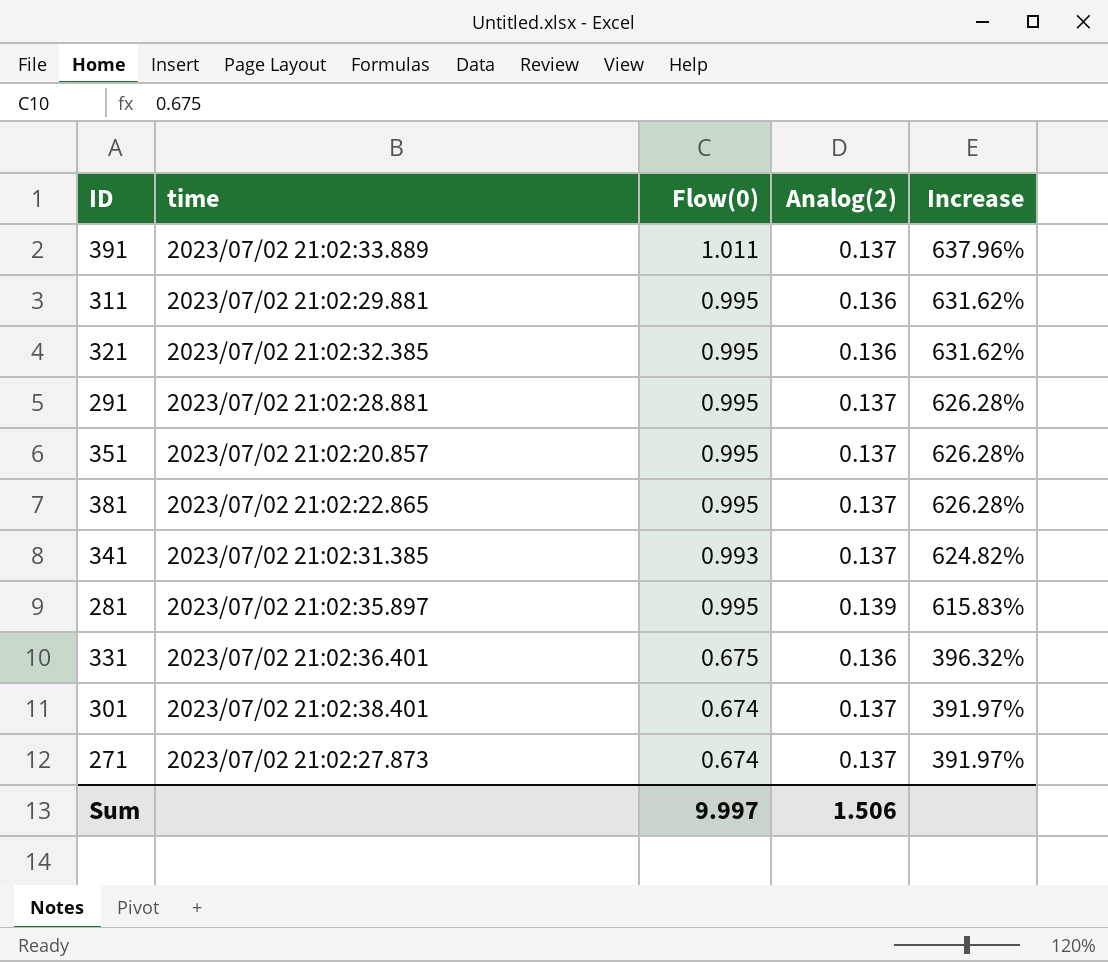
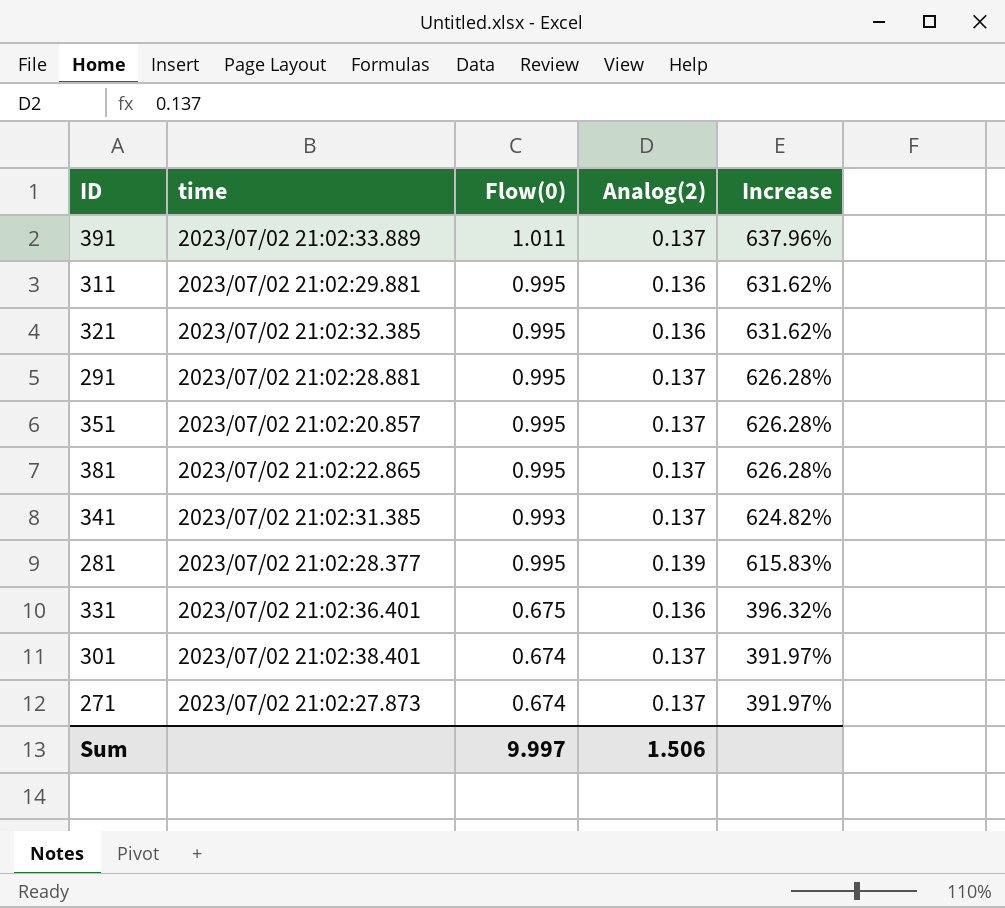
281 | time: 2023/07/02 21:02:35.897 -> 2023/07/02 21:02:28.377

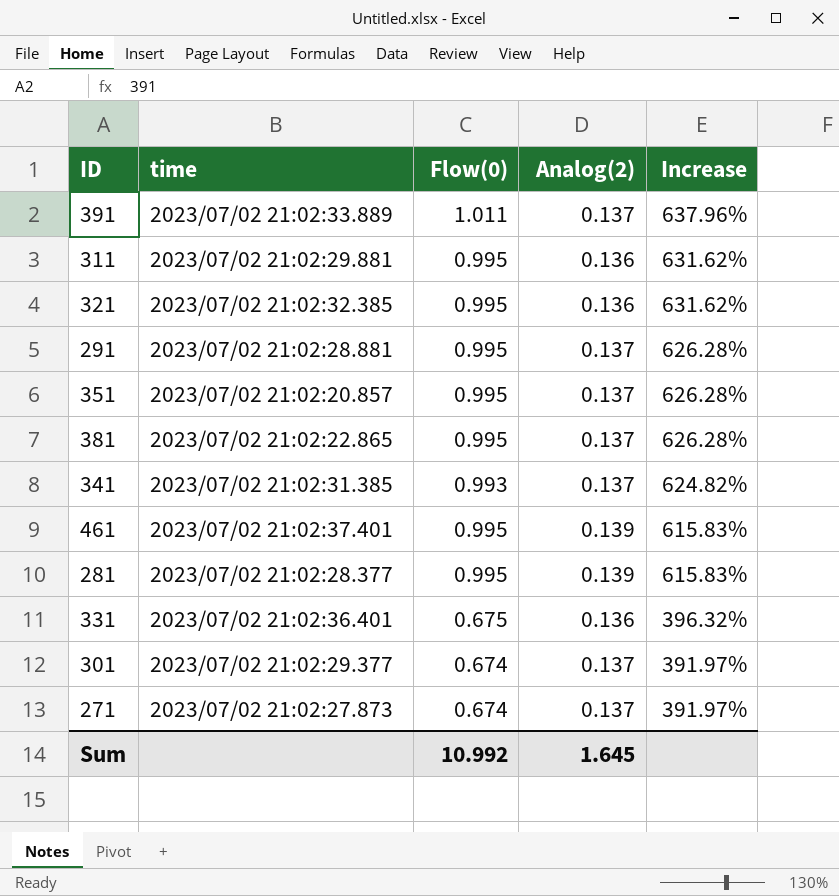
row 461: none -> 2023/07/02 21:02:37.401 | 0.995 | 0.139 | 615.83%
301 | time: 2023/07/02 21:02:38.401 -> 2023/07/02 21:02:29.377
Sum | Flow(0): 9.997 -> 10.992
Sum | Analog(2): 1.506 -> 1.645

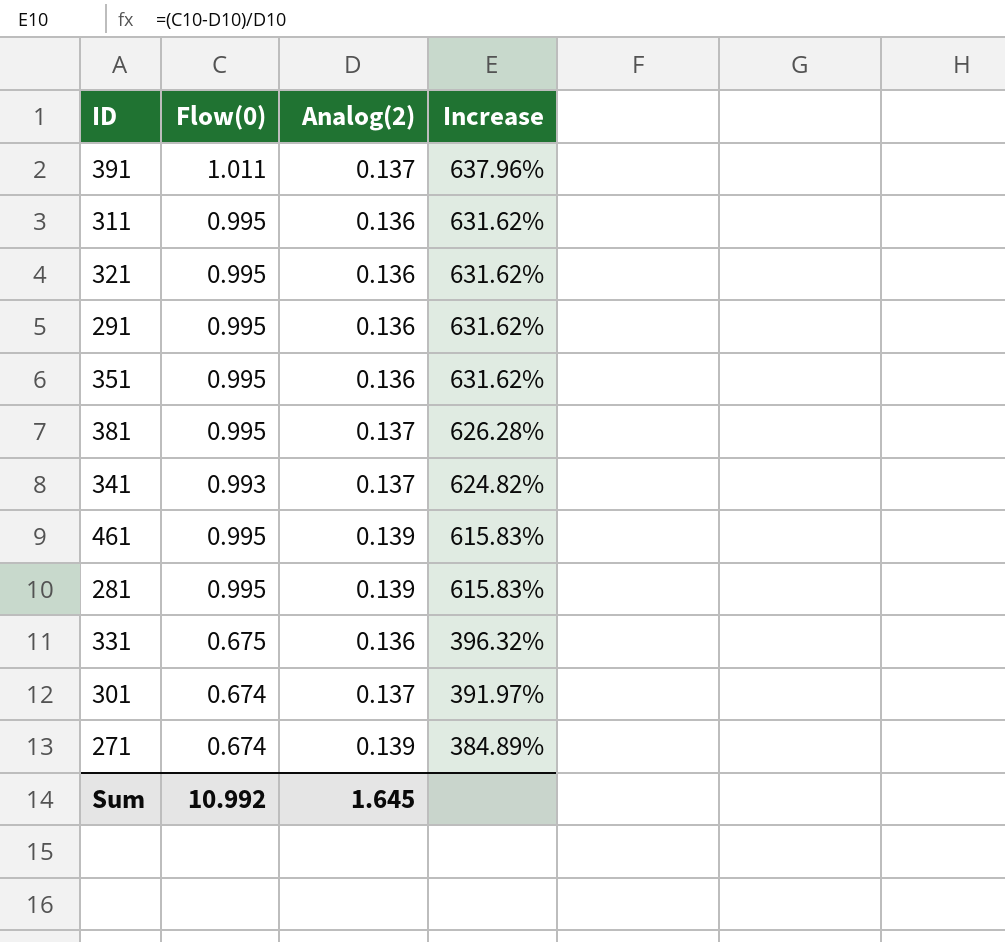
column time | position: 2 -> none
291 | Analog(2): 0.137 -> 0.136
291 | Increase: 626.28% -> 631.62%
351 | Analog(2): 0.137 -> 0.136
351 | Increase: 626.28% -> 631.62%
271 | Analog(2): 0.137 -> 0.139
271 | Increase: 391.97% -> 384.89%

